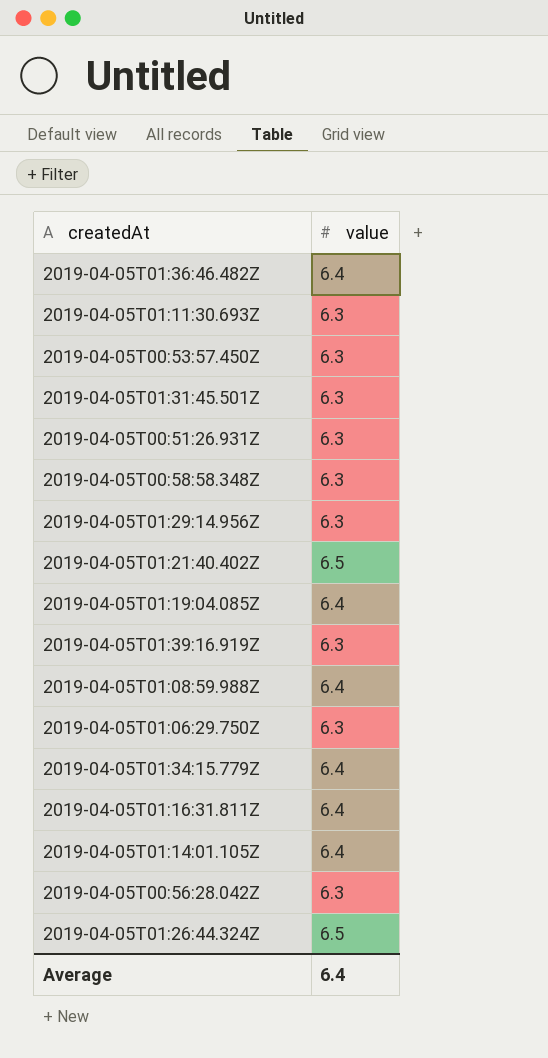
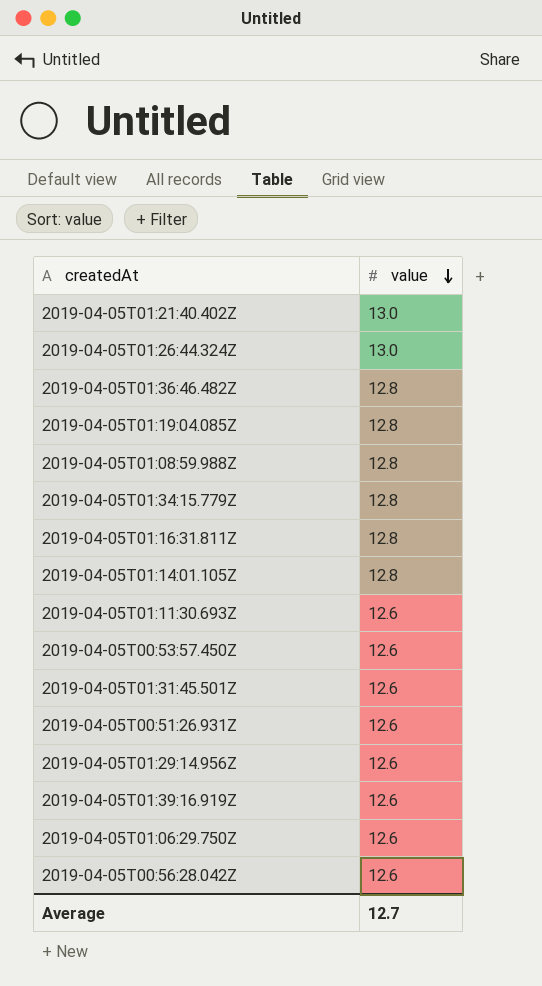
row order: none -> value descending
row 2019-04-05T00:58:58.348Z: 6.3 -> none
2019-04-05T01:21:40.402Z | value: 6.5 -> 13.0
2019-04-05T01:26:44.324Z | value: 6.5 -> 13.0
2019-04-05T01:36:46.482Z | value: 6.4 -> 12.8
2019-04-05T01:19:04.085Z | value: 6.4 -> 12.8
2019-04-05T01:08:59.988Z | value: 6.4 -> 12.8
2019-04-05T01:34:15.779Z | value: 6.4 -> 12.8
2019-04-05T01:16:31.811Z | value: 6.4 -> 12.8
2019-04-05T01:14:01.105Z | value: 6.4 -> 12.8
2019-04-05T01:11:30.693Z | value: 6.3 -> 12.6
2019-04-05T00:53:57.450Z | value: 6.3 -> 12.6
2019-04-05T01:31:45.501Z | value: 6.3 -> 12.6
2019-04-05T00:51:26.931Z | value: 6.3 -> 12.6
2019-04-05T01:29:14.956Z | value: 6.3 -> 12.6
2019-04-05T01:39:16.919Z | value: 6.3 -> 12.6
2019-04-05T01:06:29.750Z | value: 6.3 -> 12.6
2019-04-05T00:56:28.042Z | value: 6.3 -> 12.6
Average | value: 6.4 -> 12.7

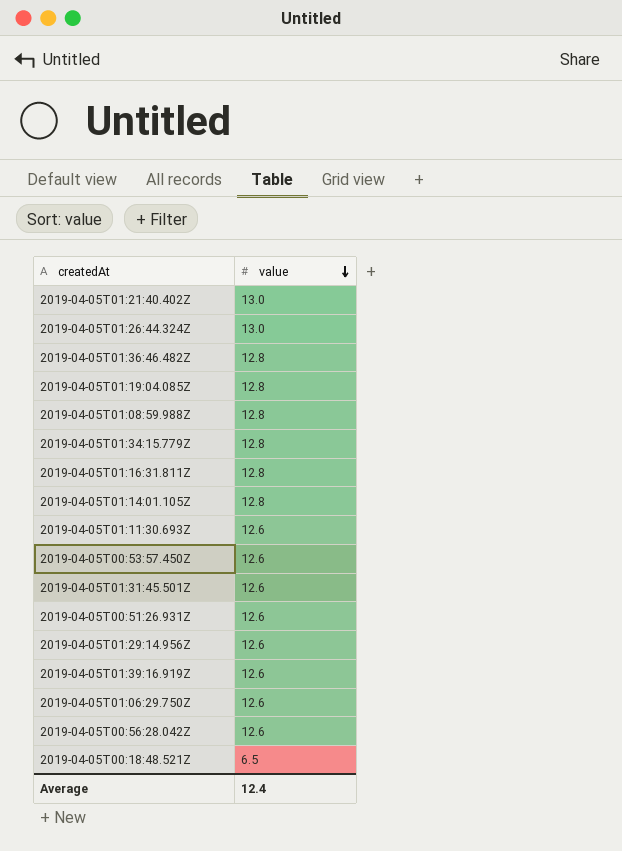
row 2019-04-05T00:18:48.521Z: none -> 6.5
Average | value: 12.7 -> 12.4

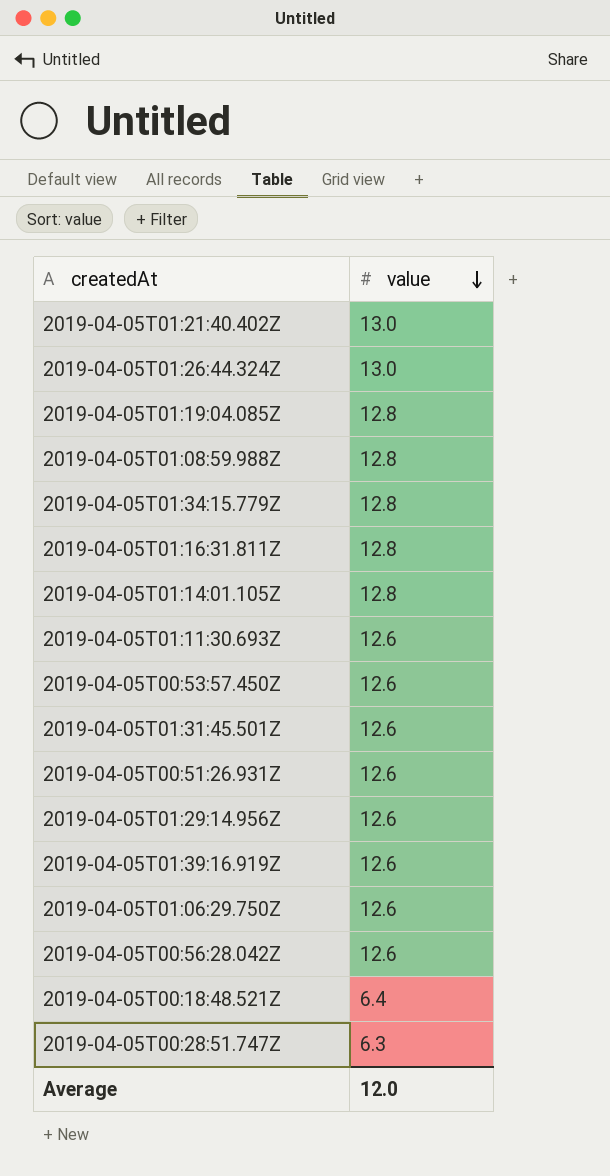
row 2019-04-05T01:36:46.482Z: 12.8 -> none
2019-04-05T00:18:48.521Z | value: 6.5 -> 6.4
row 2019-04-05T00:28:51.747Z: none -> 6.3
Average | value: 12.4 -> 12.0

